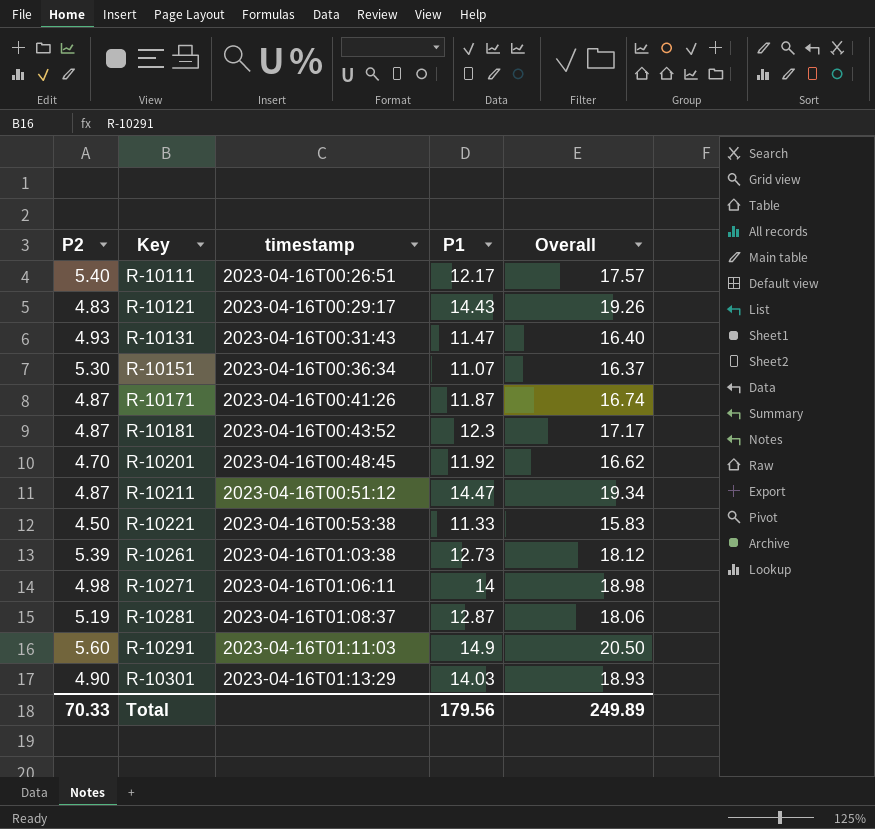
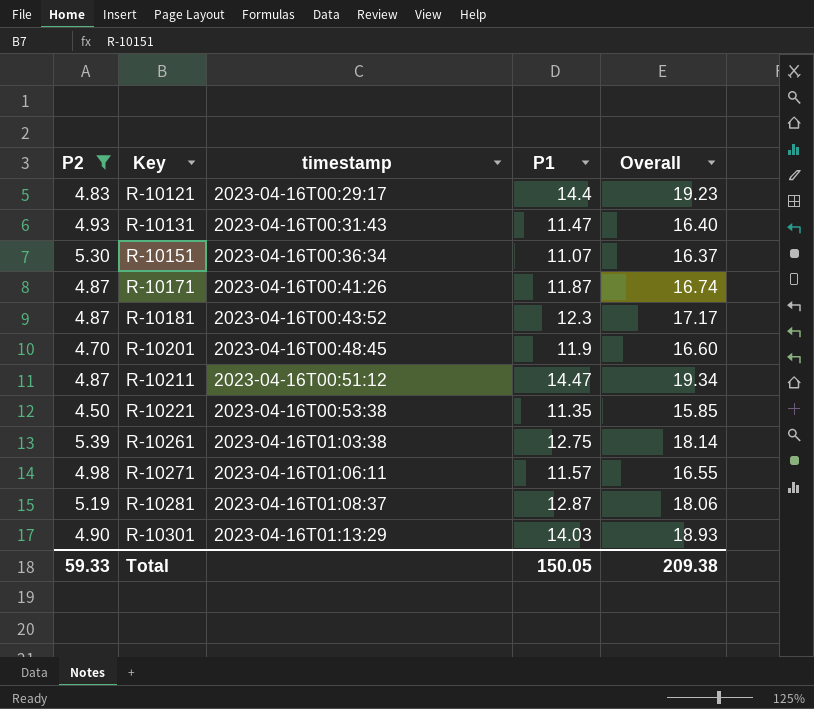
filter: none -> P2 <= 5.39
R-10121 | P1: 14.43 -> 14.4
R-10121 | Overall: 19.26 -> 19.23
R-10201 | P1: 11.92 -> 11.9
R-10201 | Overall: 16.62 -> 16.60
R-10221 | P1: 11.33 -> 11.35
R-10221 | Overall: 15.83 -> 15.85
R-10261 | P1: 12.73 -> 12.75
R-10261 | Overall: 18.12 -> 18.14
R-10271 | P1: 14 -> 11.57
R-10271 | Overall: 18.98 -> 16.55
Total | P2: 70.33 -> 59.33
Total | P1: 179.56 -> 150.05
Total | Overall: 249.89 -> 209.38

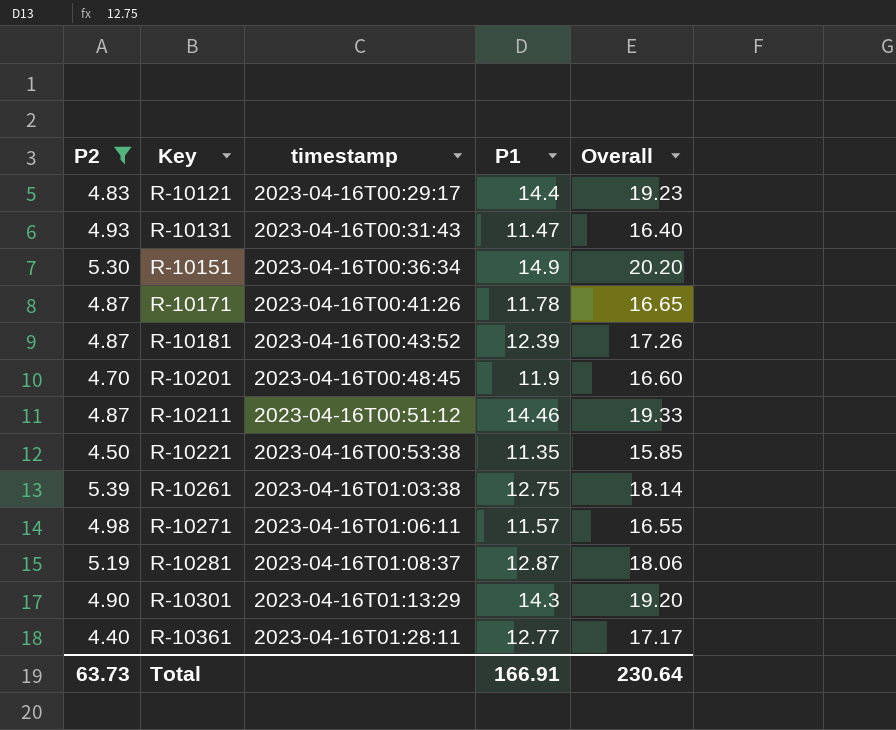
R-10151 | P1: 11.07 -> 14.9
R-10151 | Overall: 16.37 -> 20.20
R-10171 | P1: 11.87 -> 11.78
R-10171 | Overall: 16.74 -> 16.65
R-10181 | P1: 12.3 -> 12.39
R-10181 | Overall: 17.17 -> 17.26
R-10211 | P1: 14.47 -> 14.46
R-10211 | Overall: 19.34 -> 19.33
R-10301 | P1: 14.03 -> 14.3
R-10301 | Overall: 18.93 -> 19.20
row R-10361: none -> 4.40 | 2023-04-16T01:28:11 | 12.77 | 17.17
Total | P2: 59.33 -> 63.73
Total | P1: 150.05 -> 166.91
Total | Overall: 209.38 -> 230.64

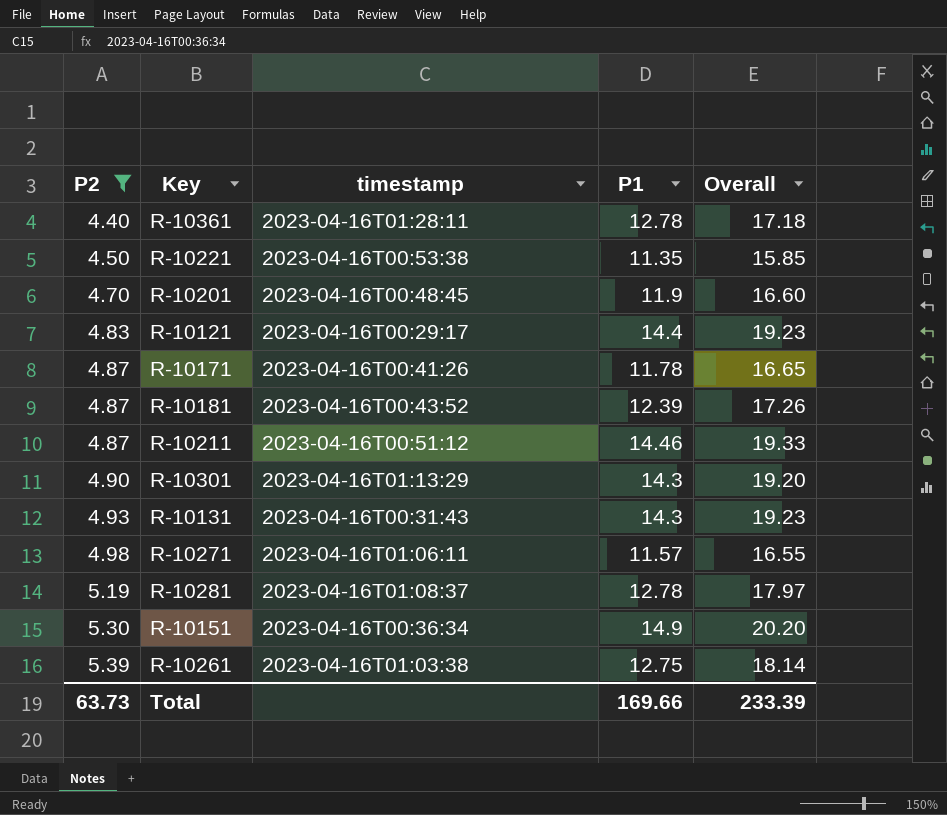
row order: Key ascending -> P2 ascending
R-10361 | P1: 12.77 -> 12.78
R-10361 | Overall: 17.17 -> 17.18
R-10131 | P1: 11.47 -> 14.3
R-10131 | Overall: 16.40 -> 19.23
R-10281 | P1: 12.87 -> 12.78
R-10281 | Overall: 18.06 -> 17.97
Total | P1: 166.91 -> 169.66
Total | Overall: 230.64 -> 233.39

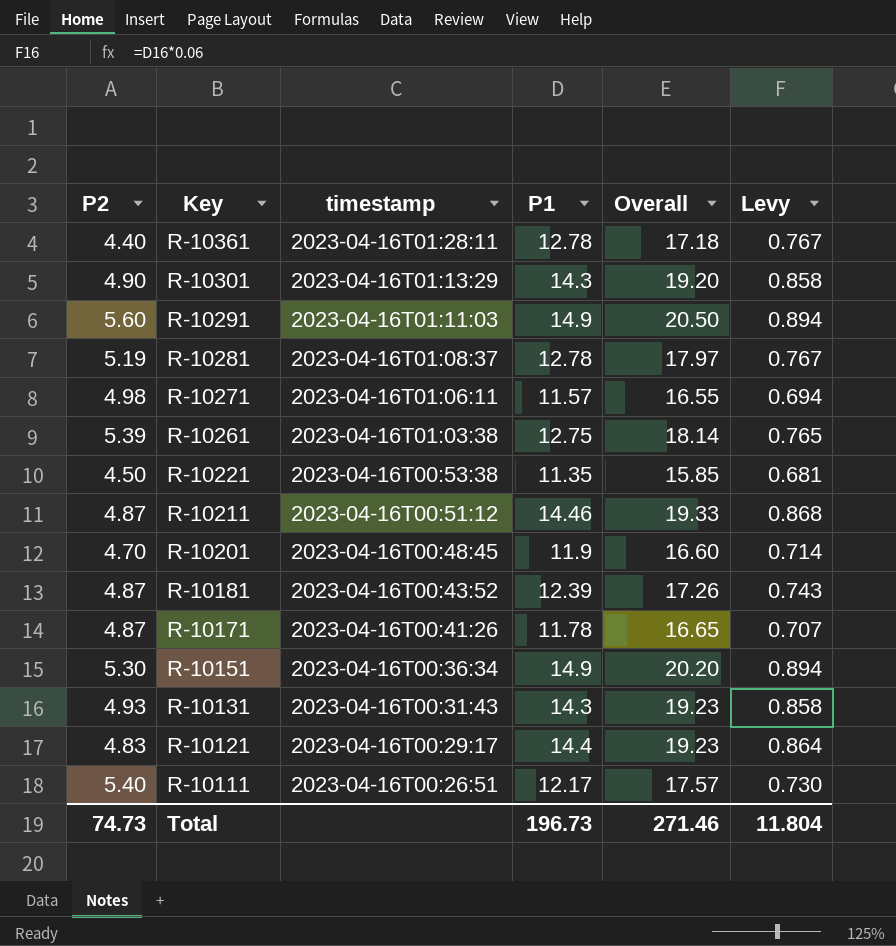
filter: P2 <= 5.39 -> none
row order: P2 ascending -> Key descending
column Levy | formula: none -> [P1] * 0.06
Total | P2: 63.73 -> 74.73
Total | P1: 169.66 -> 196.73
Total | Overall: 233.39 -> 271.46

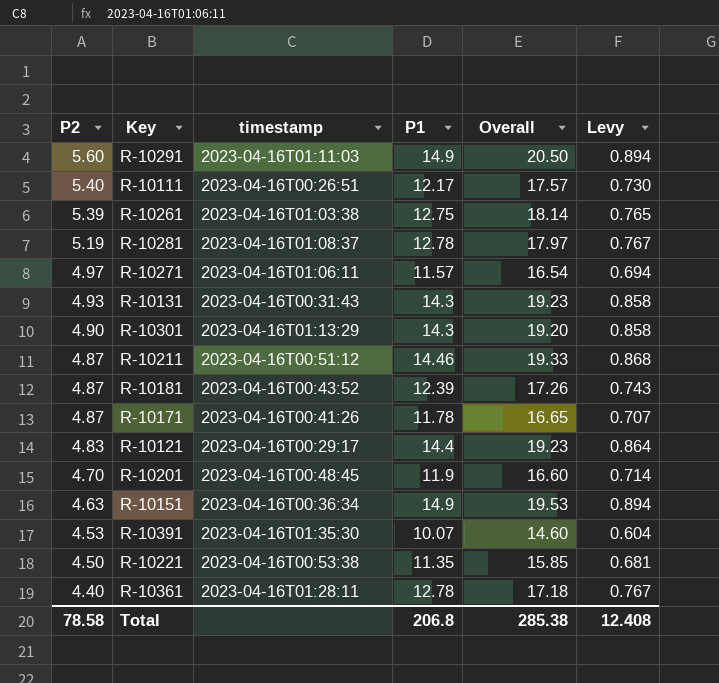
row order: Key descending -> P2 descending
R-10271 | P2: 4.98 -> 4.97
R-10271 | Overall: 16.55 -> 16.54
R-10151 | P2: 5.30 -> 4.63
R-10151 | Overall: 20.20 -> 19.53
row R-10391: none -> 4.53 | 2023-04-16T01:35:30 | 10.07 | 14.60 | 0.604
Total | P2: 74.73 -> 78.58
Total | P1: 196.73 -> 206.8
Total | Overall: 271.46 -> 285.38
Total | Levy: 11.804 -> 12.408

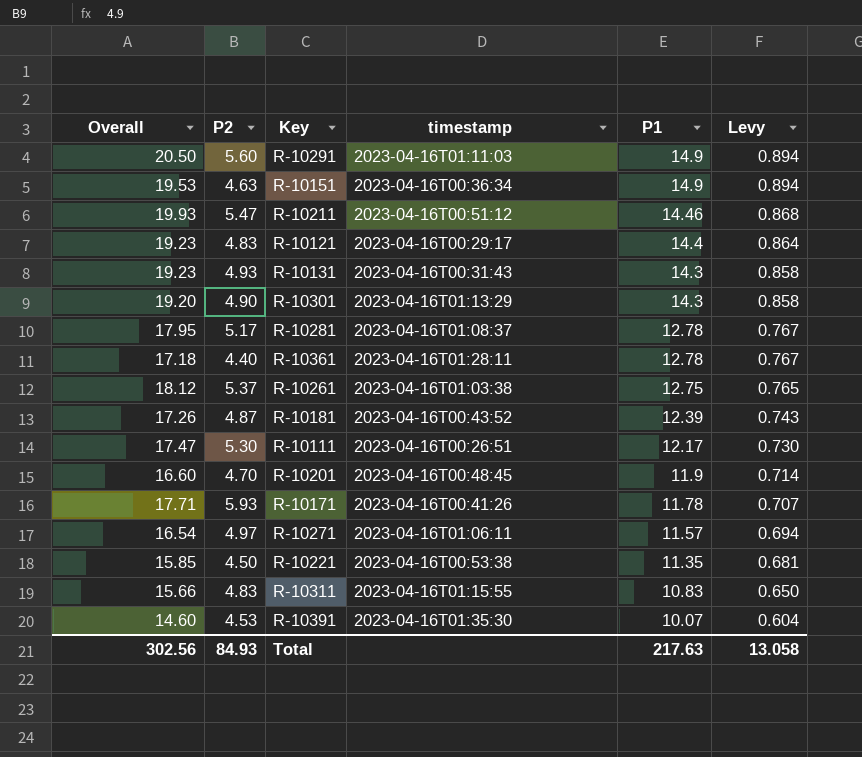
row order: P2 descending -> P1 descending
column Overall | position: 5 -> 1
R-10211 | Overall: 19.33 -> 19.93
R-10211 | P2: 4.87 -> 5.47
R-10281 | Overall: 17.97 -> 17.95
R-10281 | P2: 5.19 -> 5.17
R-10261 | Overall: 18.14 -> 18.12
R-10261 | P2: 5.39 -> 5.37
R-10111 | Overall: 17.57 -> 17.47
R-10111 | P2: 5.40 -> 5.30
R-10171 | Overall: 16.65 -> 17.71
R-10171 | P2: 4.87 -> 5.93
row R-10311: none -> 15.66 | 4.83 | 2023-04-16T01:15:55 | 10.83 | 0.650
Total | Overall: 285.38 -> 302.56
Total | P2: 78.58 -> 84.93
Total | P1: 206.8 -> 217.63
Total | Levy: 12.408 -> 13.058

